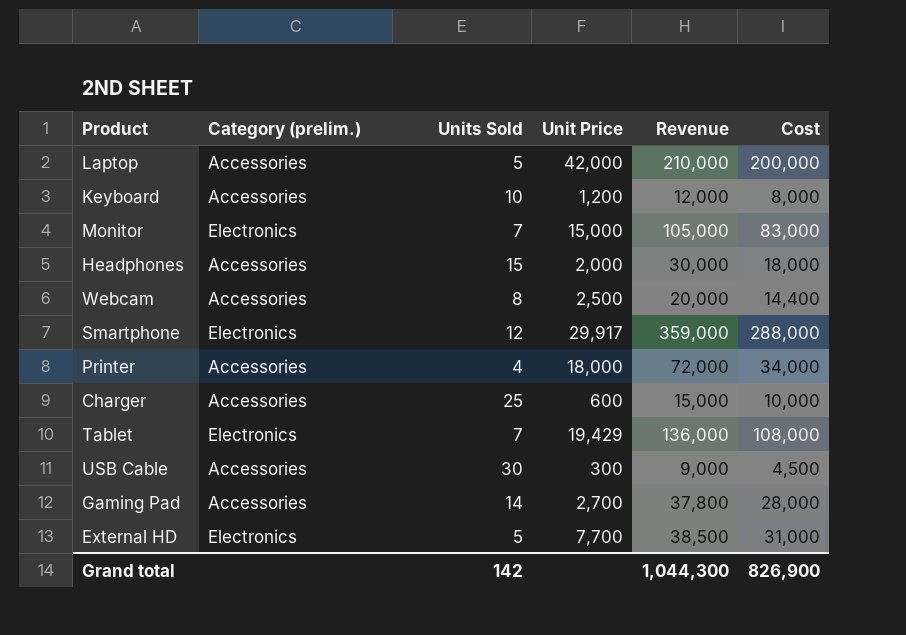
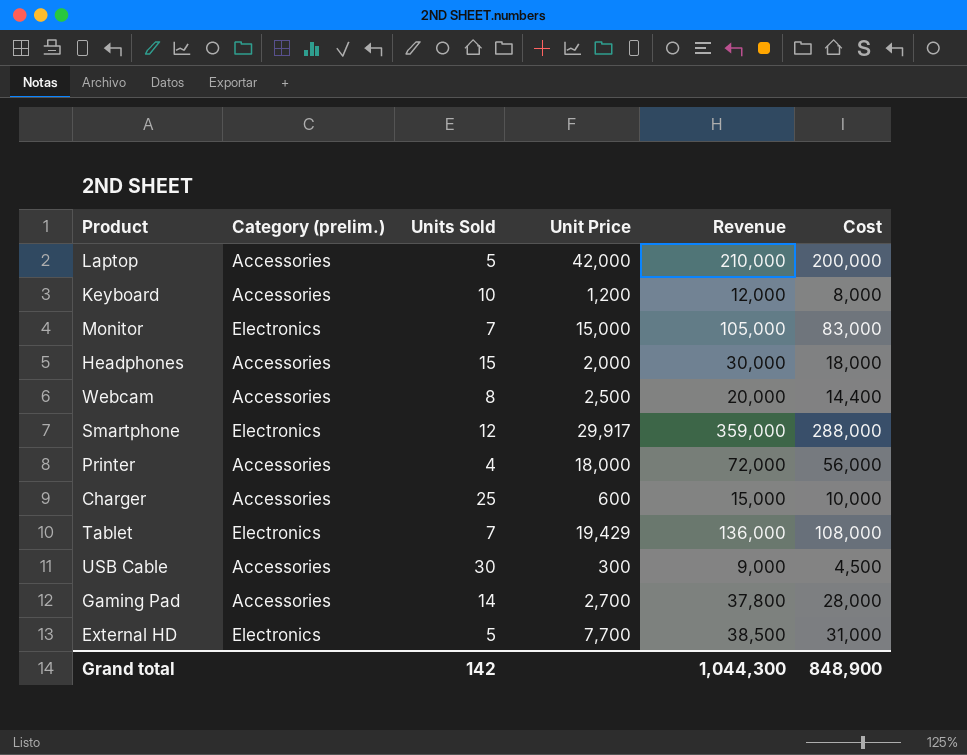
Printer | Cost: 34,000 -> 56,000
Grand total | Cost: 826,900 -> 848,900

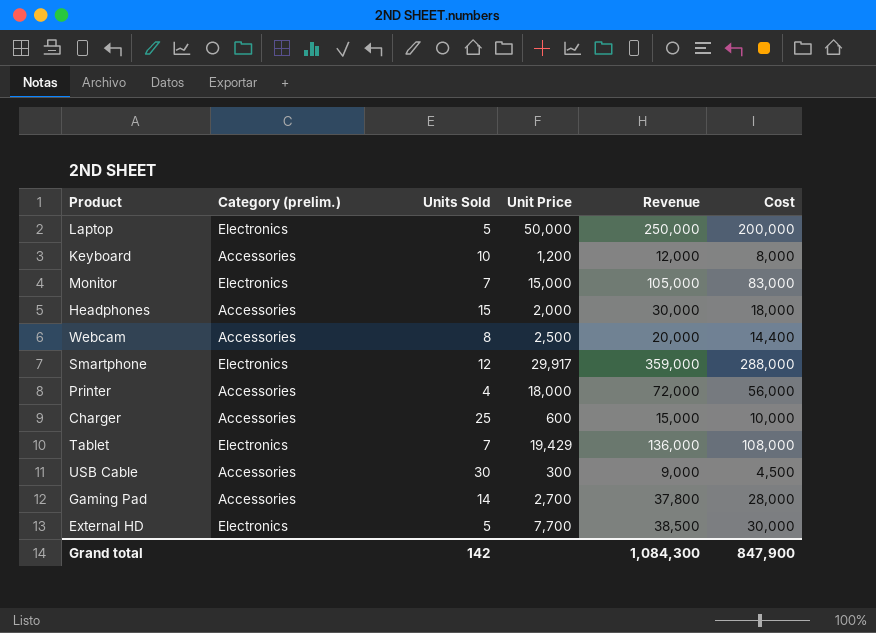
Laptop | Category (prelim.): Accessories -> Electronics
Laptop | Unit Price: 42,000 -> 50,000
Laptop | Revenue: 210,000 -> 250,000
External HD | Cost: 31,000 -> 30,000
Grand total | Revenue: 1,044,300 -> 1,084,300
Grand total | Cost: 848,900 -> 847,900

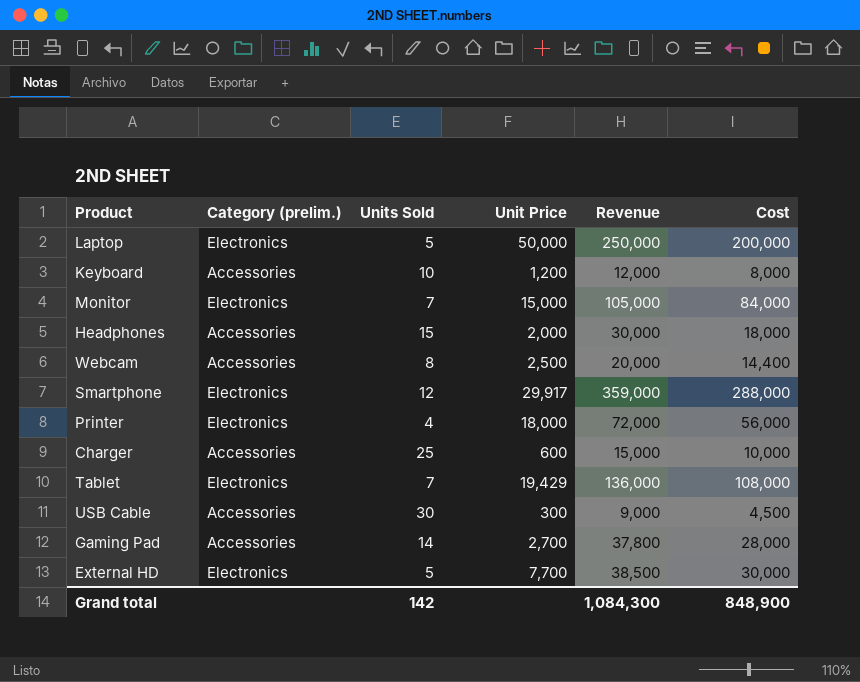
Monitor | Cost: 83,000 -> 84,000
Printer | Category (prelim.): Accessories -> Electronics
Grand total | Cost: 847,900 -> 848,900

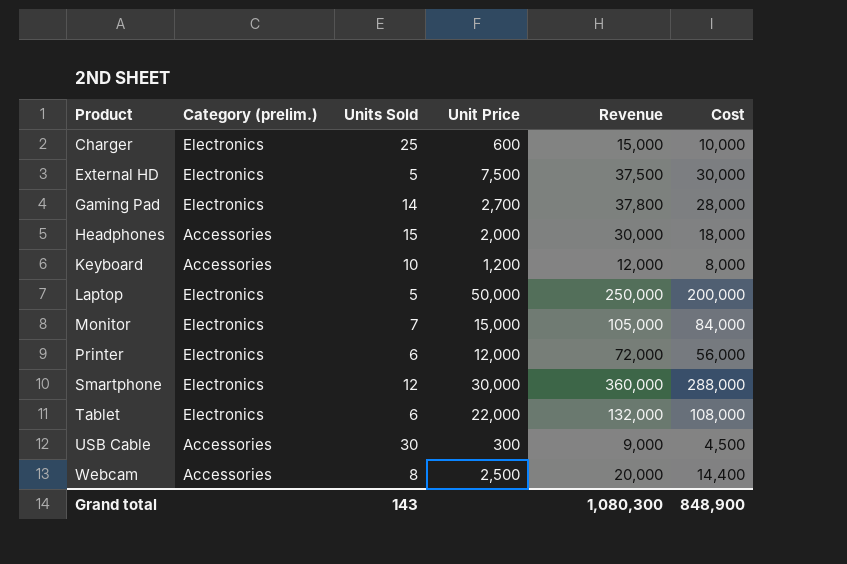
row order: none -> Product ascending
Charger | Category (prelim.): Accessories -> Electronics
External HD | Unit Price: 7,700 -> 7,500
External HD | Revenue: 38,500 -> 37,500
Gaming Pad | Category (prelim.): Accessories -> Electronics
Printer | Units Sold: 4 -> 6
Printer | Unit Price: 18,000 -> 12,000
Smartphone | Unit Price: 29,917 -> 30,000
Smartphone | Revenue: 359,000 -> 360,000
Tablet | Units Sold: 7 -> 6
Tablet | Unit Price: 19,429 -> 22,000
Tablet | Revenue: 136,000 -> 132,000
Grand total | Units Sold: 142 -> 143
Grand total | Revenue: 1,084,300 -> 1,080,300

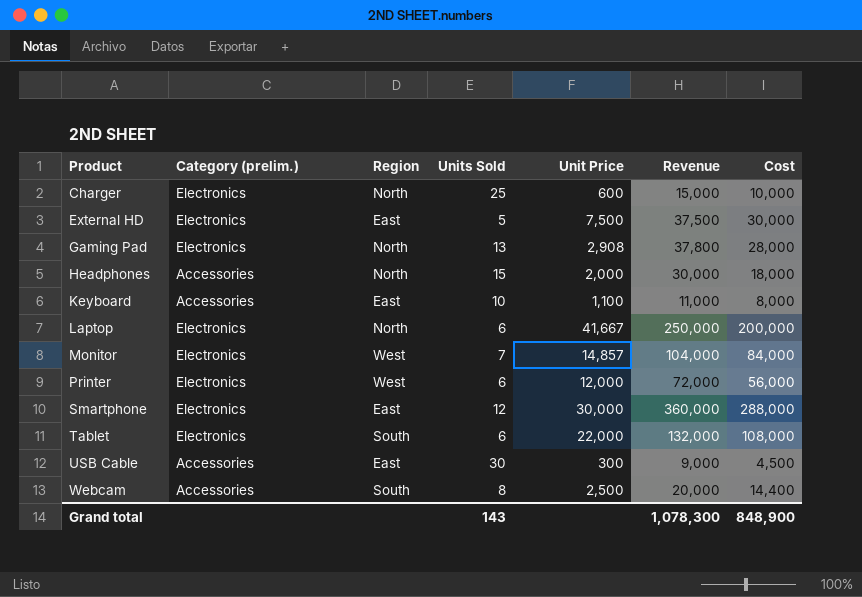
column Region | position: none -> 3
Gaming Pad | Units Sold: 14 -> 13
Gaming Pad | Unit Price: 2,700 -> 2,908
Keyboard | Unit Price: 1,200 -> 1,100
Keyboard | Revenue: 12,000 -> 11,000
Laptop | Units Sold: 5 -> 6
Laptop | Unit Price: 50,000 -> 41,667
Monitor | Unit Price: 15,000 -> 14,857
Monitor | Revenue: 105,000 -> 104,000
Grand total | Revenue: 1,080,300 -> 1,078,300

